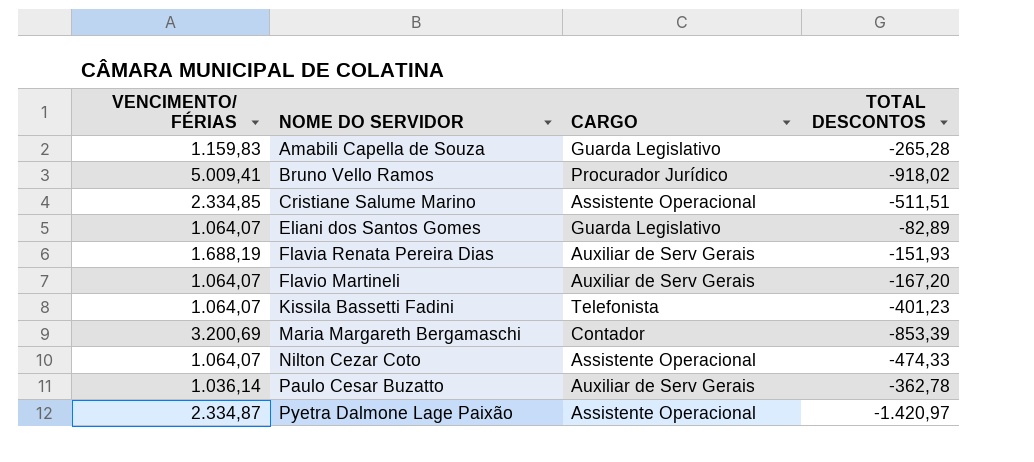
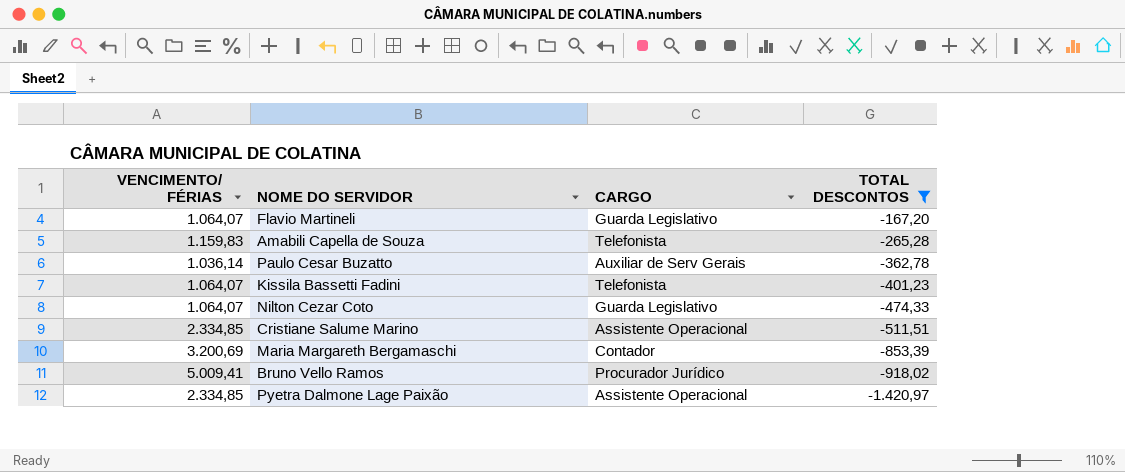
filter: none -> TOTAL DESCONTOS <= -167,20
row order: NOME DO SERVIDOR ascending -> TOTAL DESCONTOS descending
Flavio Martineli | CARGO: Auxiliar de Serv Gerais -> Guarda Legislativo
Amabili Capella de Souza | CARGO: Guarda Legislativo -> Telefonista
Nilton Cezar Coto | CARGO: Assistente Operacional -> Guarda Legislativo
Pyetra Dalmone Lage Paixão | VENCIMENTO/ FÉRIAS: 2.334,87 -> 2.334,85

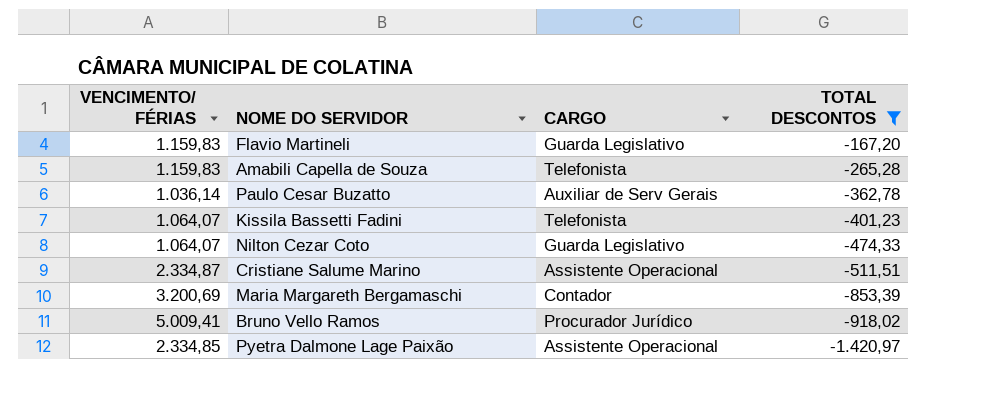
Flavio Martineli | VENCIMENTO/ FÉRIAS: 1.064,07 -> 1.159,83
Cristiane Salume Marino | VENCIMENTO/ FÉRIAS: 2.334,85 -> 2.334,87

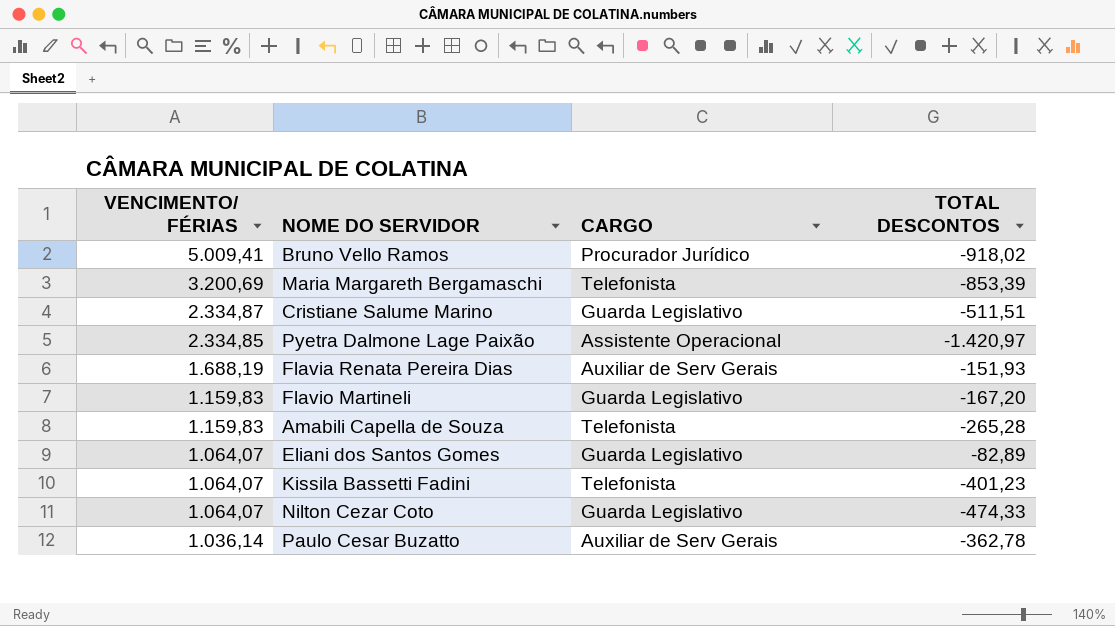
filter: TOTAL DESCONTOS <= -167,20 -> none
row order: TOTAL DESCONTOS descending -> VENCIMENTO/ FÉRIAS descending
Maria Margareth Bergamaschi | CARGO: Contador -> Telefonista
Cristiane Salume Marino | CARGO: Assistente Operacional -> Guarda Legislativo

